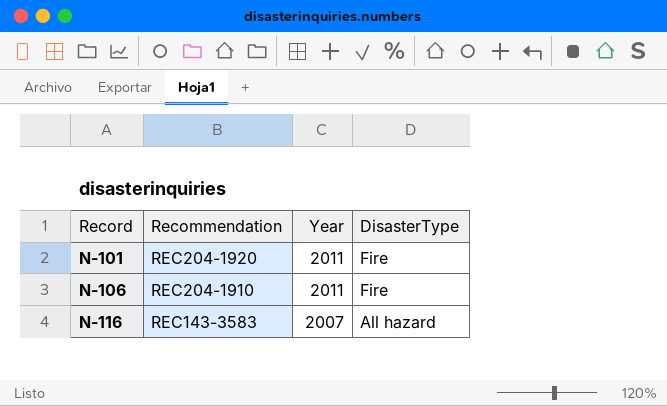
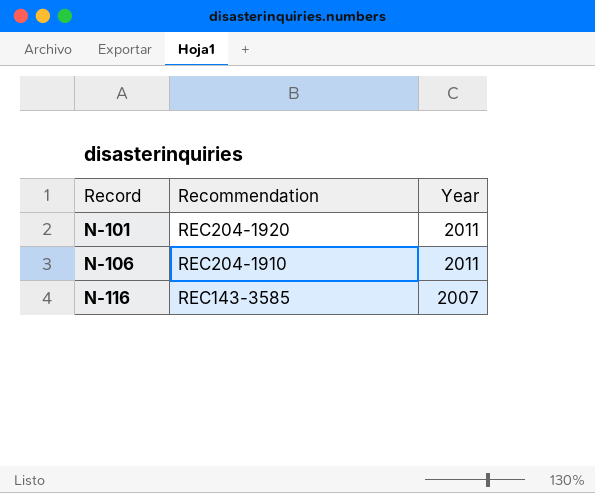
column DisasterType | position: 4 -> none
N-116 | Recommendation: REC143-3583 -> REC143-3585

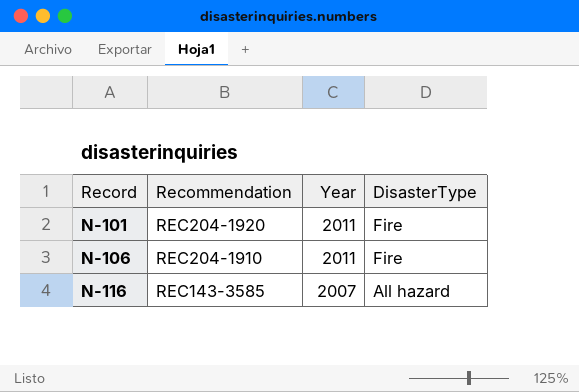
column DisasterType | position: none -> 4

